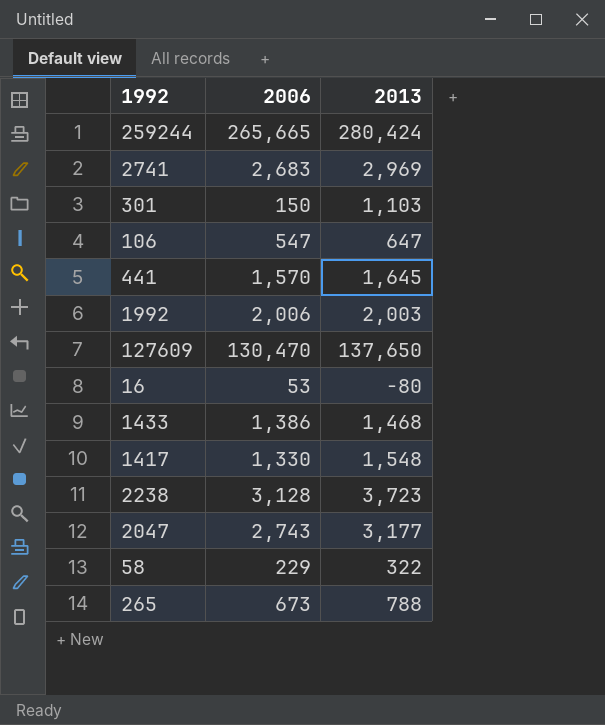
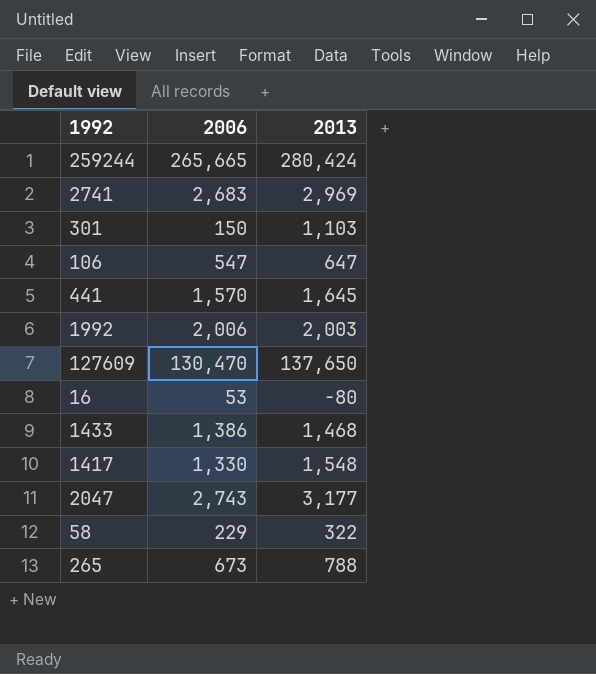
row 2238: 3,128 | 3,723 -> none

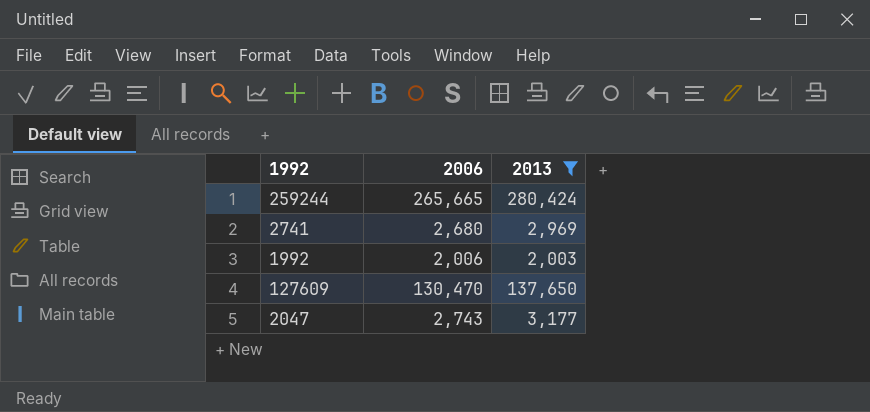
filter: none -> 2013 >= 2,003
2741 | 2006: 2,683 -> 2,680

